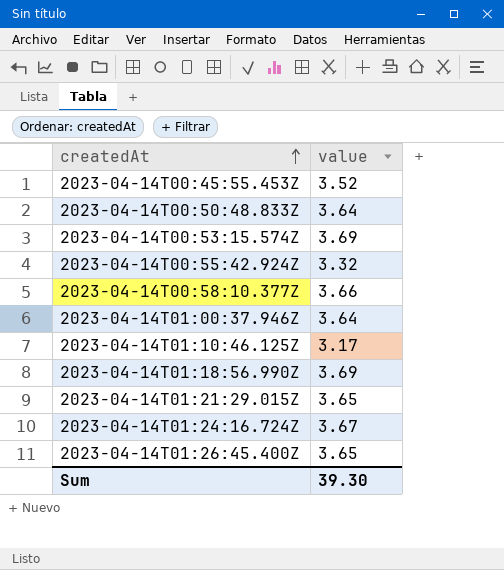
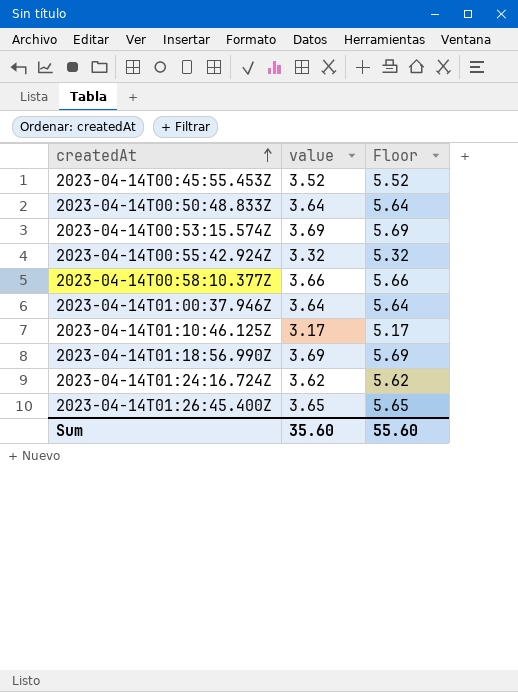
column Floor | formula: none -> [value] + 2
row 2023-04-14T01:21:29.015Z: 3.65 -> none
2023-04-14T01:24:16.724Z | value: 3.67 -> 3.62
Sum | value: 39.30 -> 35.60

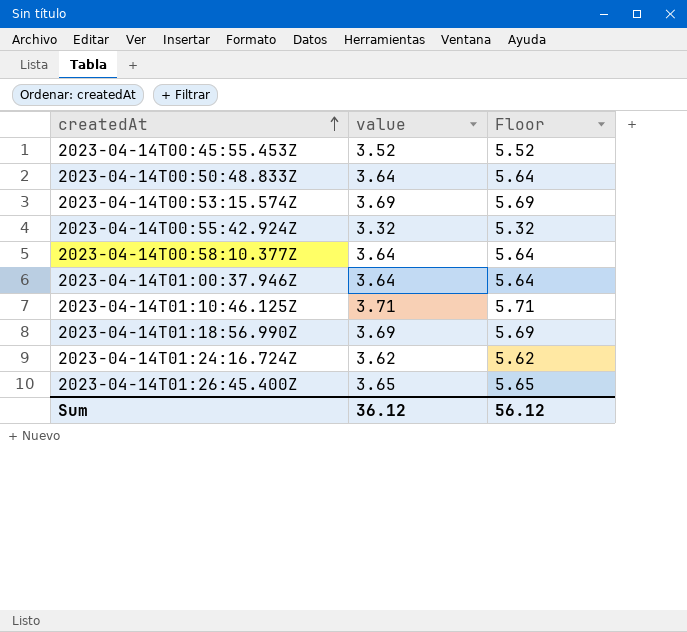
2023-04-14T00:58:10.377Z | value: 3.66 -> 3.64
2023-04-14T00:58:10.377Z | Floor: 5.66 -> 5.64
2023-04-14T01:10:46.125Z | value: 3.17 -> 3.71
2023-04-14T01:10:46.125Z | Floor: 5.17 -> 5.71
Sum | value: 35.60 -> 36.12
Sum | Floor: 55.60 -> 56.12

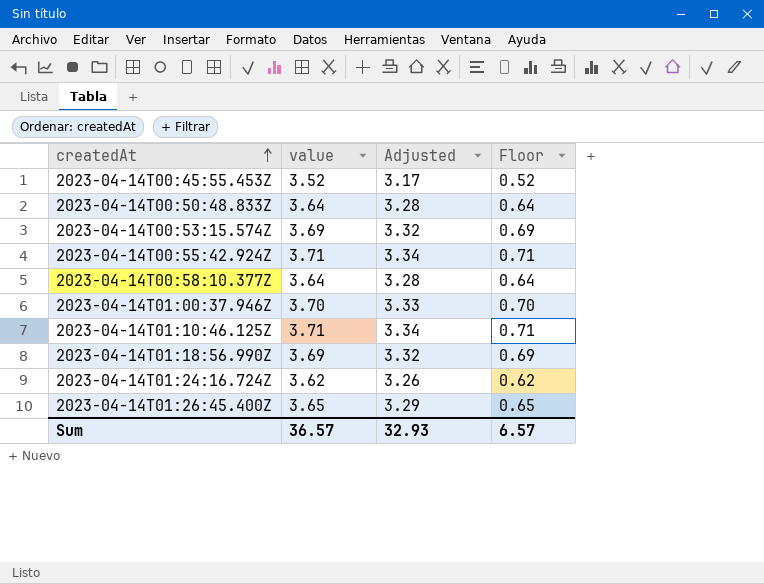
column Adjusted | formula: none -> [value] * 0.9
column Floor | formula: [value] + 2 -> [value] - 3
2023-04-14T00:55:42.924Z | value: 3.32 -> 3.71
2023-04-14T01:00:37.946Z | value: 3.64 -> 3.70
Sum | value: 36.12 -> 36.57
Sum | Floor: 56.12 -> 6.57

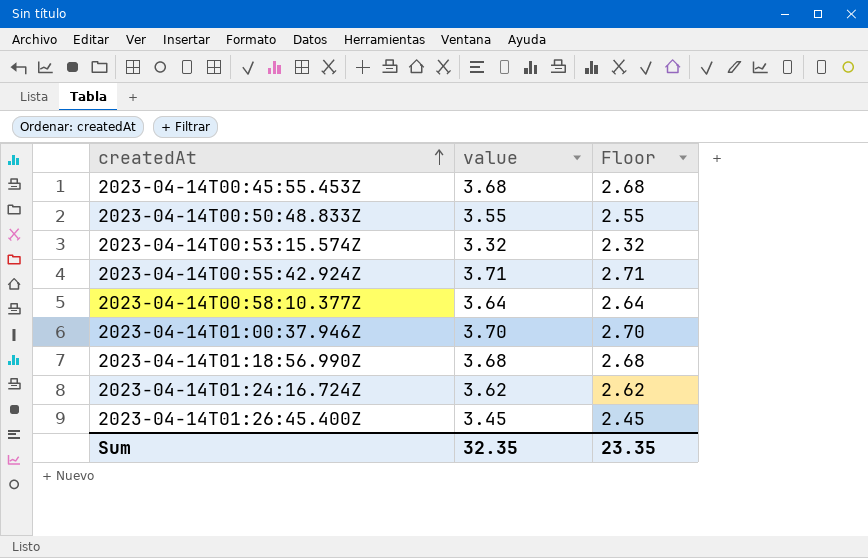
column Adjusted | formula: [value] * 0.9 -> none
column Floor | formula: [value] - 3 -> [value] - 1
row 2023-04-14T01:10:46.125Z: 3.71 | 3.34 | 0.71 -> none
2023-04-14T00:45:55.453Z | value: 3.52 -> 3.68
2023-04-14T00:50:48.833Z | value: 3.64 -> 3.55
2023-04-14T00:53:15.574Z | value: 3.69 -> 3.32
2023-04-14T01:18:56.990Z | value: 3.69 -> 3.68
2023-04-14T01:26:45.400Z | value: 3.65 -> 3.45
Sum | value: 36.57 -> 32.35
Sum | Floor: 6.57 -> 23.35

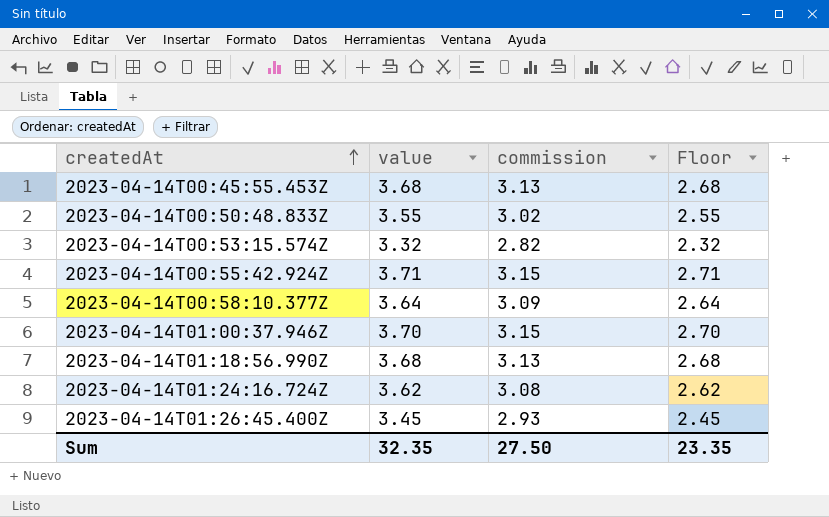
column commission | formula: none -> [value] * 0.85

